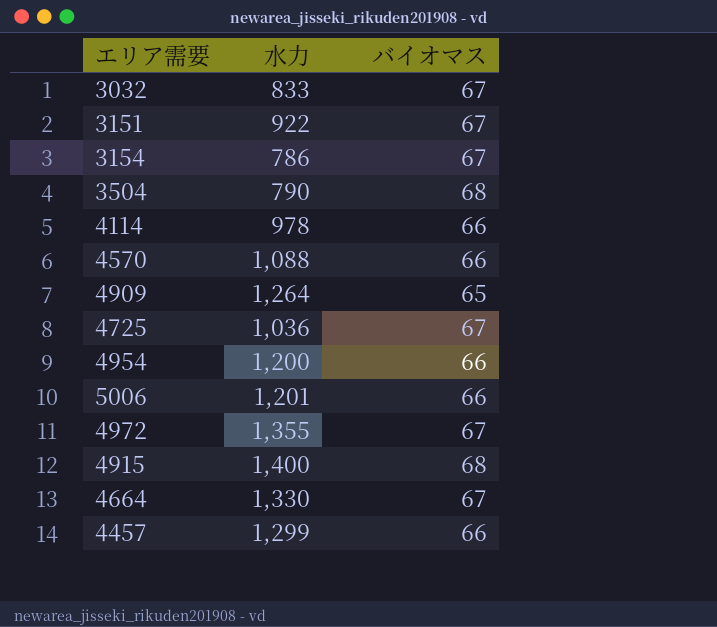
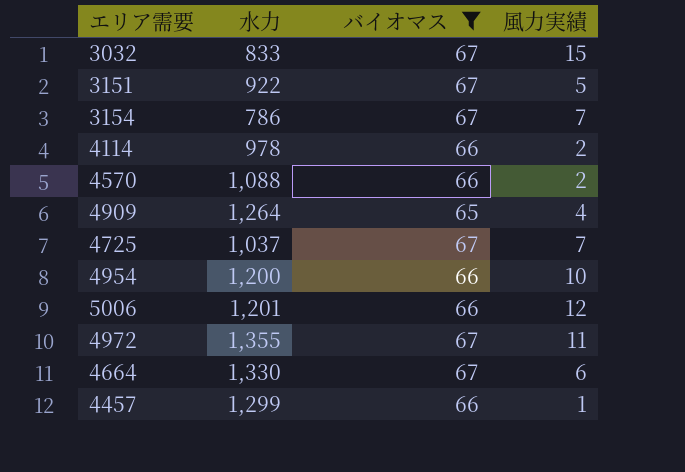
filter: none -> バイオマス != 68
column 風力実績 | position: none -> 4
4725 | 水力: 1,036 -> 1,037

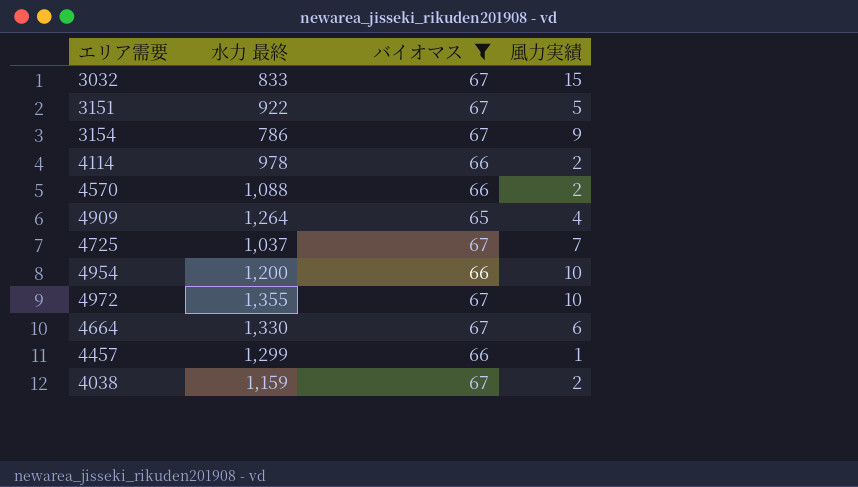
column name: 水力 -> 水力 最終
row 5006: 1,201 | 66 | 12 -> none
3154 | 風力実績: 7 -> 9
4972 | 風力実績: 11 -> 10
row 4038: none -> 1,159 | 67 | 2

